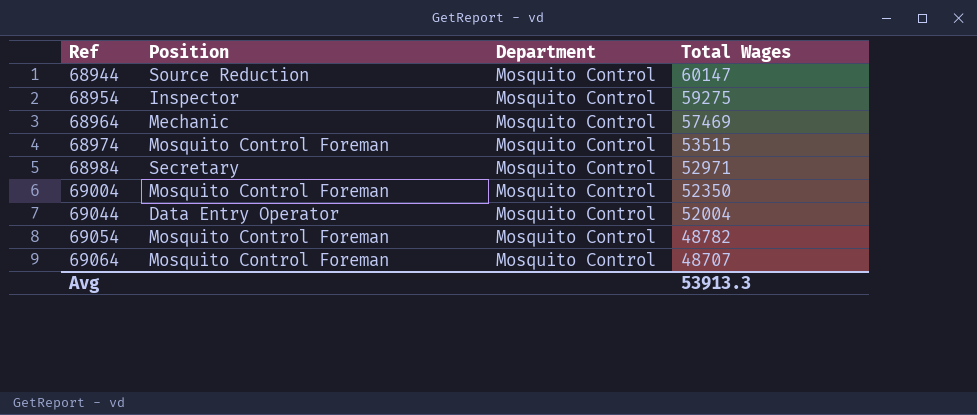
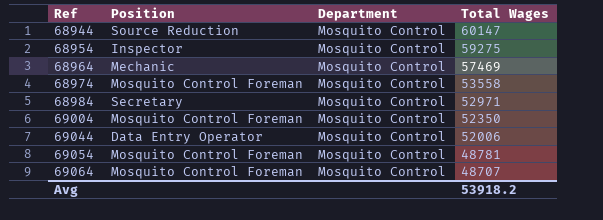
68974 | Total Wages: 53515 -> 53558
69044 | Total Wages: 52004 -> 52006
69054 | Total Wages: 48782 -> 48781
Avg | Total Wages: 53913.3 -> 53918.2

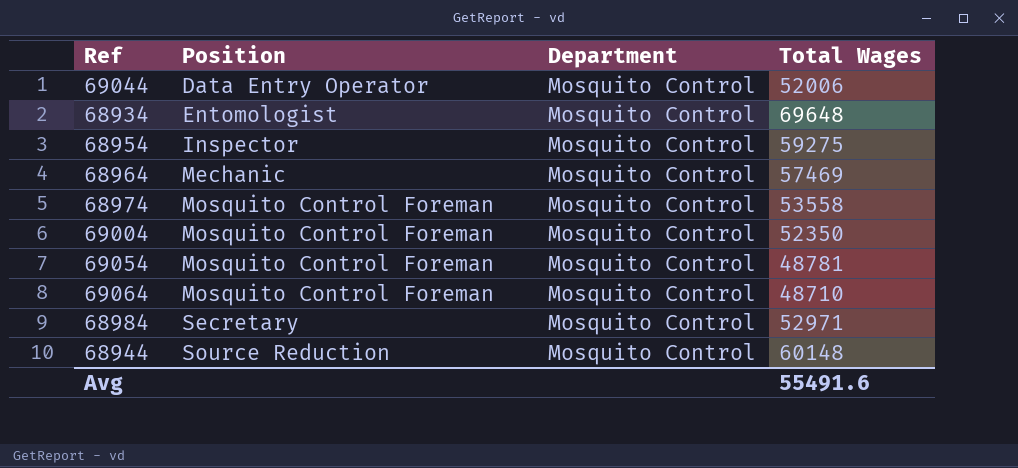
row order: Ref ascending -> Position ascending
row 68934: none -> Entomologist | Mosquito Control | 69648
69064 | Total Wages: 48707 -> 48710
68944 | Total Wages: 60147 -> 60148
Avg | Total Wages: 53918.2 -> 55491.6

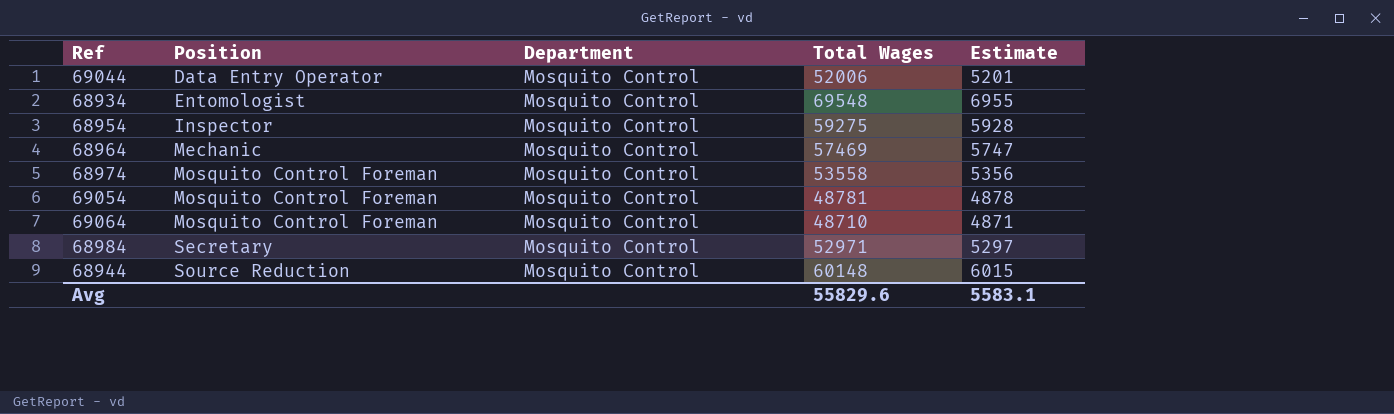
column Estimate | formula: none -> [Total Wages] * 0.1
row 69004: Mosquito Control Foreman | Mosquito Control | 52350 -> none
68934 | Total Wages: 69648 -> 69548
Avg | Total Wages: 55491.6 -> 55829.6

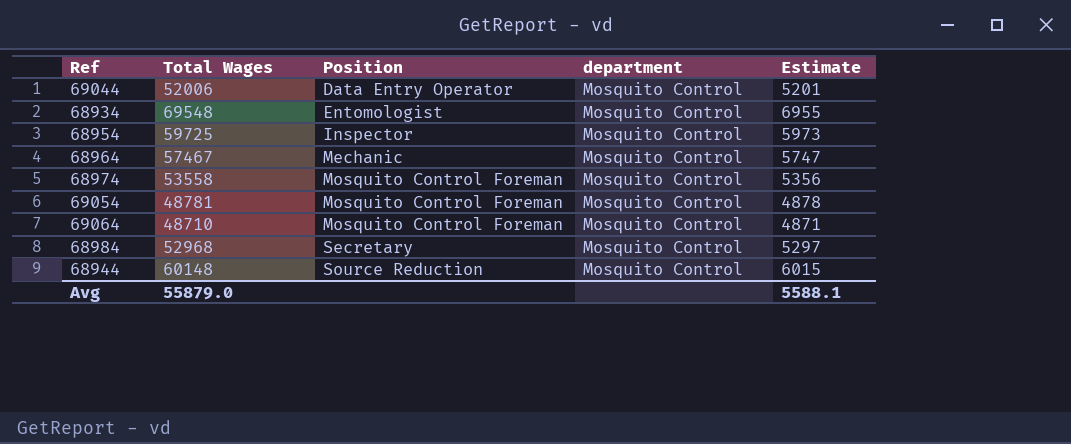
column Total Wages | position: 4 -> 2
column name: Department -> department
68954 | Total Wages: 59275 -> 59725
68954 | Estimate: 5928 -> 5973
68964 | Total Wages: 57469 -> 57467
68984 | Total Wages: 52971 -> 52968
Avg | Total Wages: 55829.6 -> 55879.0
Avg | Estimate: 5583.1 -> 5588.1

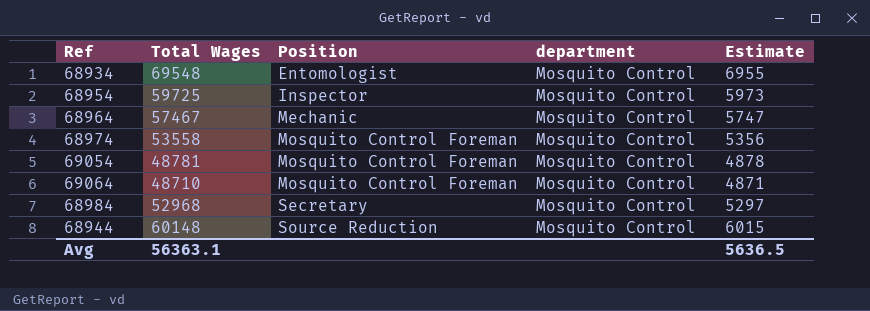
row 69044: 52006 | Data Entry Operator | Mosquito Control | 5201 -> none
Avg | Total Wages: 55879.0 -> 56363.1
Avg | Estimate: 5588.1 -> 5636.5

